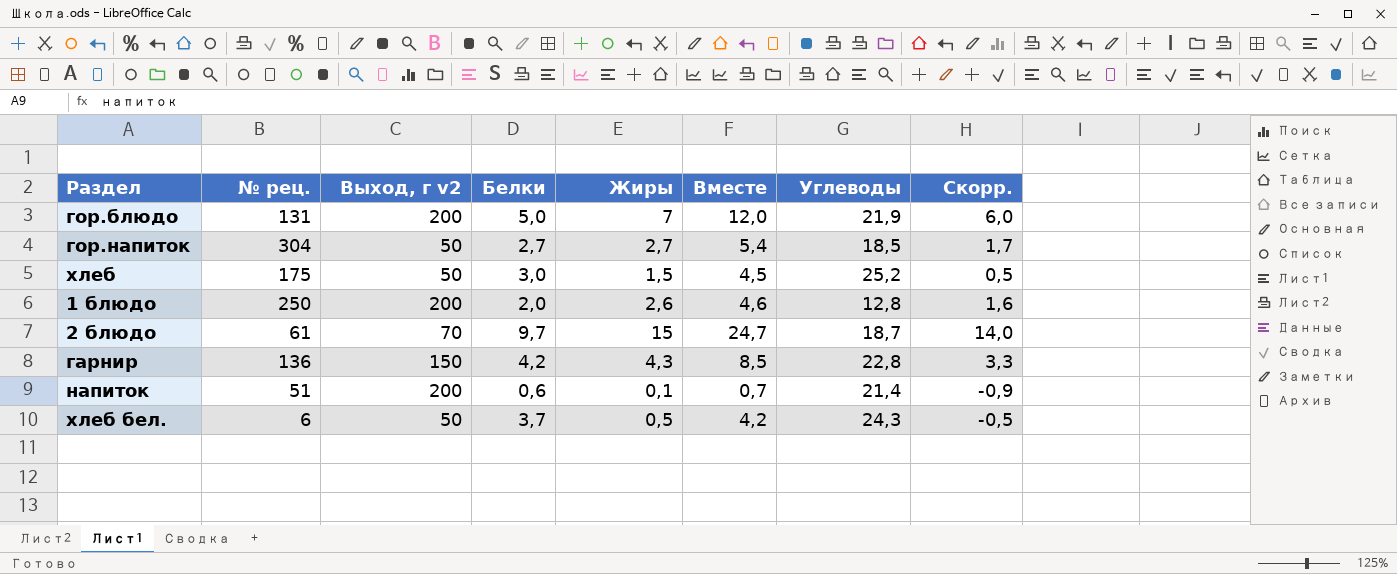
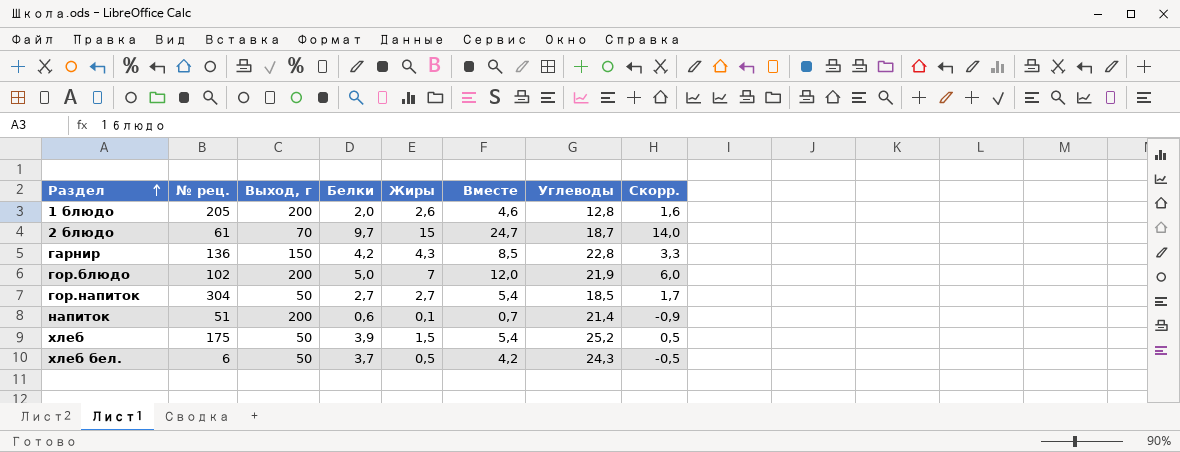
row order: none -> Раздел ascending
column name: Выход, г v2 -> Выход, г
1 блюдо | № рец.: 250 -> 205
гор.блюдо | № рец.: 131 -> 102
хлеб | Белки: 3,0 -> 3,9
хлеб | Вместе: 4,5 -> 5,4

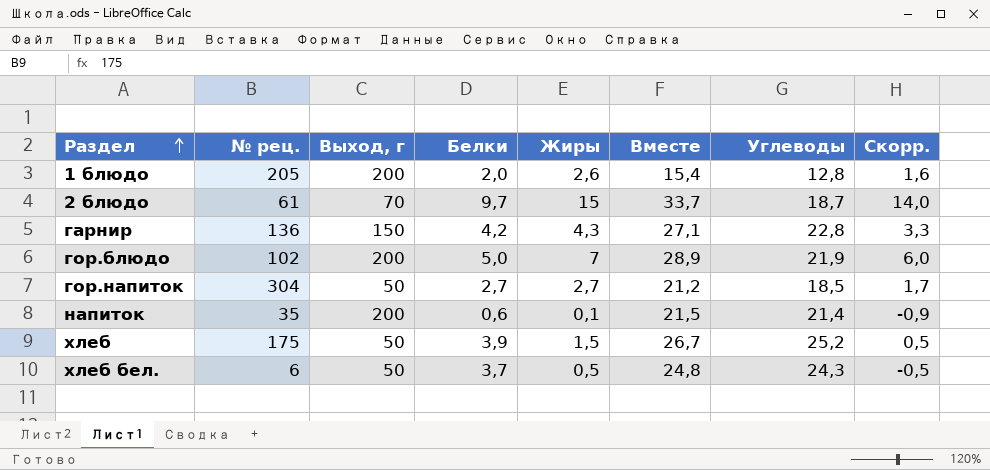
column Вместе | formula: [Белки] + [Жиры] -> [Жиры] + [Углеводы]
напиток | № рец.: 51 -> 35

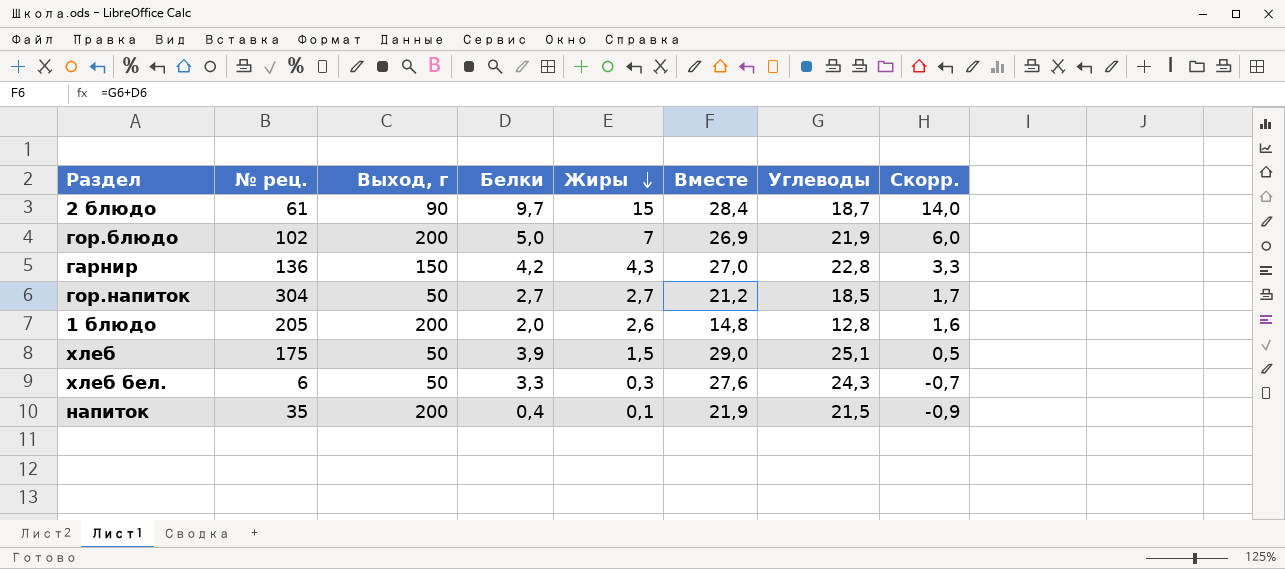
row order: Раздел ascending -> Жиры descending
column Вместе | formula: [Жиры] + [Углеводы] -> [Белки] + [Углеводы]
2 блюдо | Выход, г: 70 -> 90
хлеб | Углеводы: 25,2 -> 25,1
хлеб бел. | Белки: 3,7 -> 3,3
хлеб бел. | Жиры: 0,5 -> 0,3
хлеб бел. | Скорр.: -0,5 -> -0,7
напиток | Белки: 0,6 -> 0,4
напиток | Углеводы: 21,4 -> 21,5

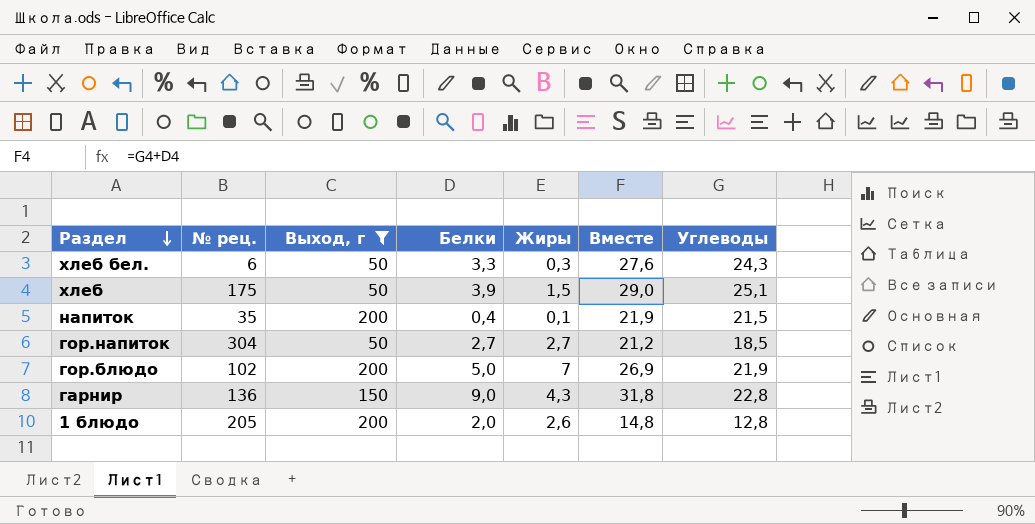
filter: none -> Выход, г != 90
row order: Жиры descending -> Раздел descending
column Скорр. | formula: [Жиры] - 1 -> none
гарнир | Белки: 4,2 -> 9,0
гарнир | Вместе: 27,0 -> 31,8

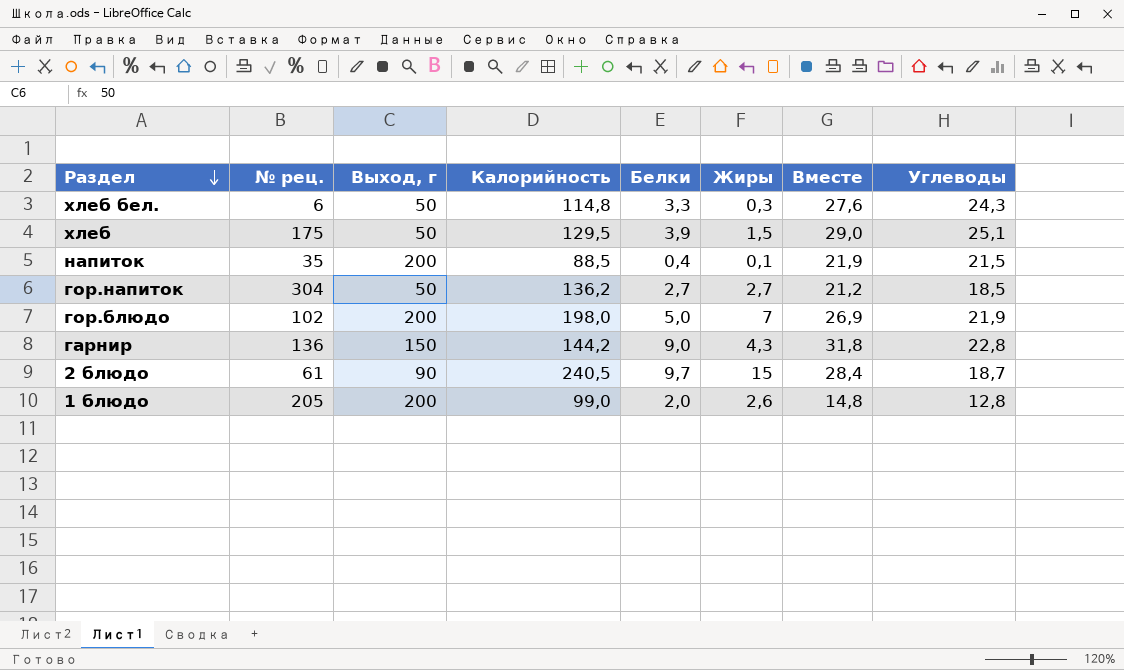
filter: Выход, г != 90 -> none
column Калорийность | position: none -> 4

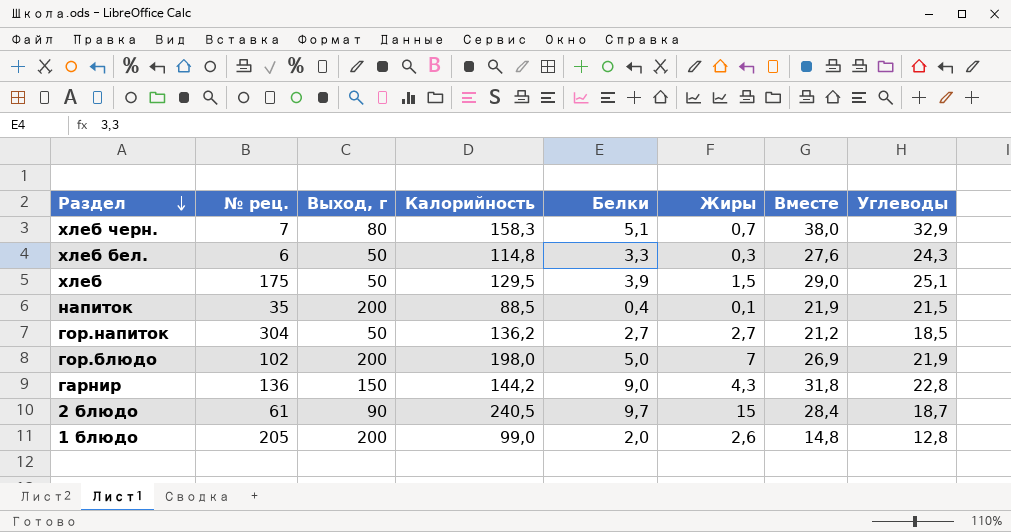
row хлеб черн.: none -> 7 | 80 | 158,3 | 5,1 | 0,7 | 38,0 | 32,9

